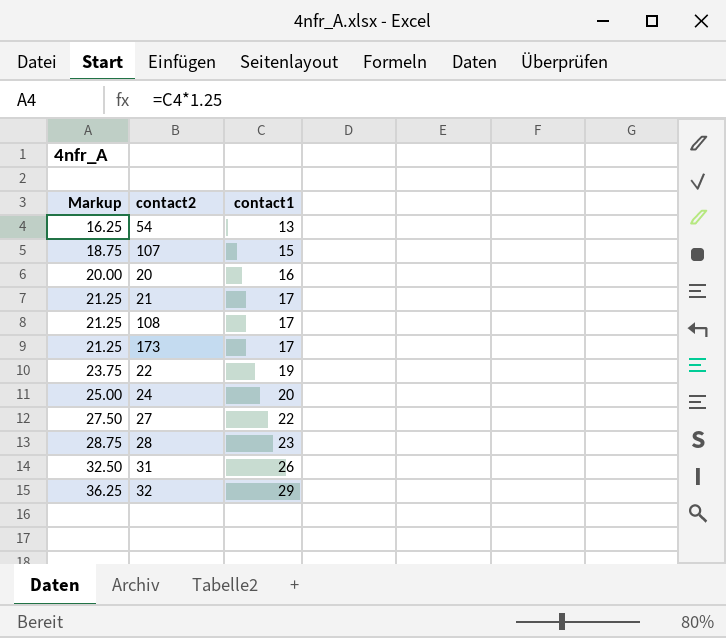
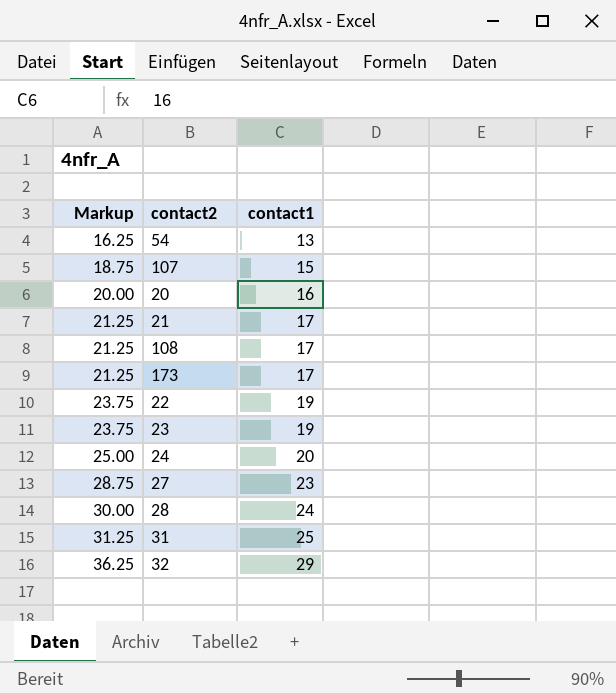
row 23: none -> 23.75 | 19
27 | Markup: 27.50 -> 28.75
27 | contact1: 22 -> 23
28 | Markup: 28.75 -> 30.00
28 | contact1: 23 -> 24
31 | Markup: 32.50 -> 31.25
31 | contact1: 26 -> 25

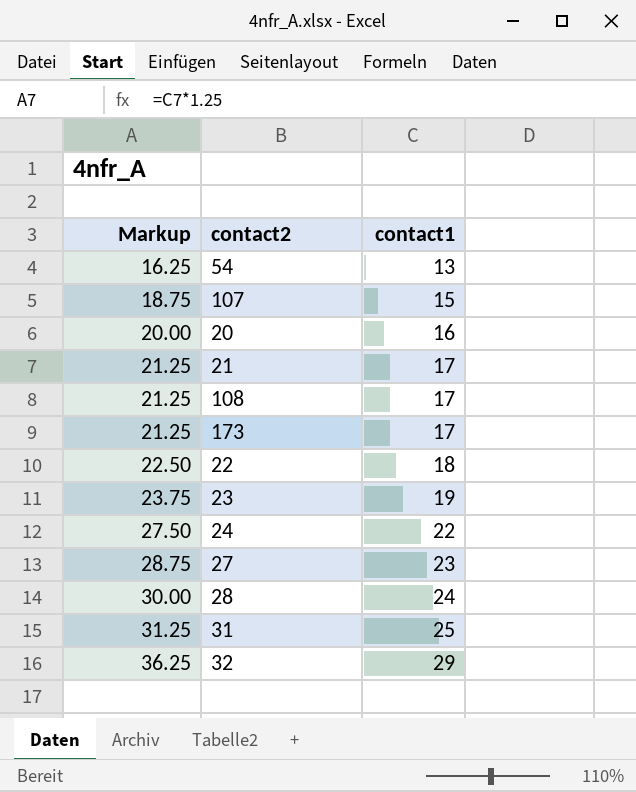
22 | Markup: 23.75 -> 22.50
22 | contact1: 19 -> 18
24 | Markup: 25.00 -> 27.50
24 | contact1: 20 -> 22

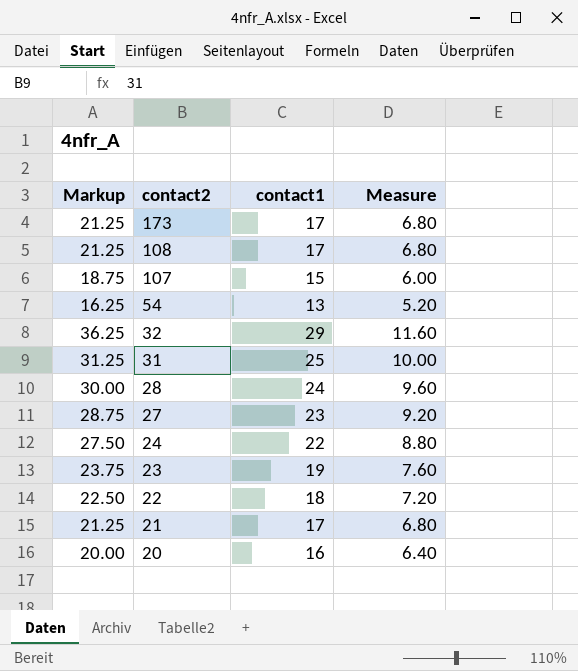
row order: Markup ascending -> contact2 descending
column Measure | formula: none -> [contact1] * 0.4

